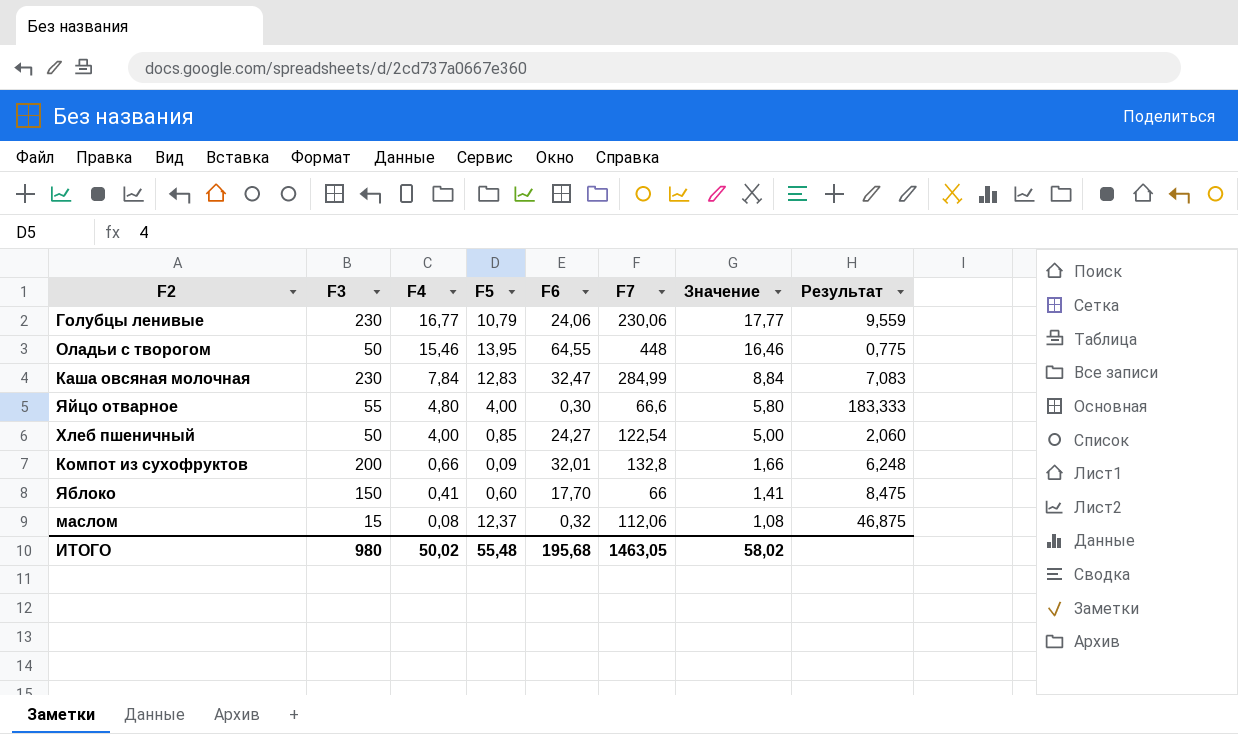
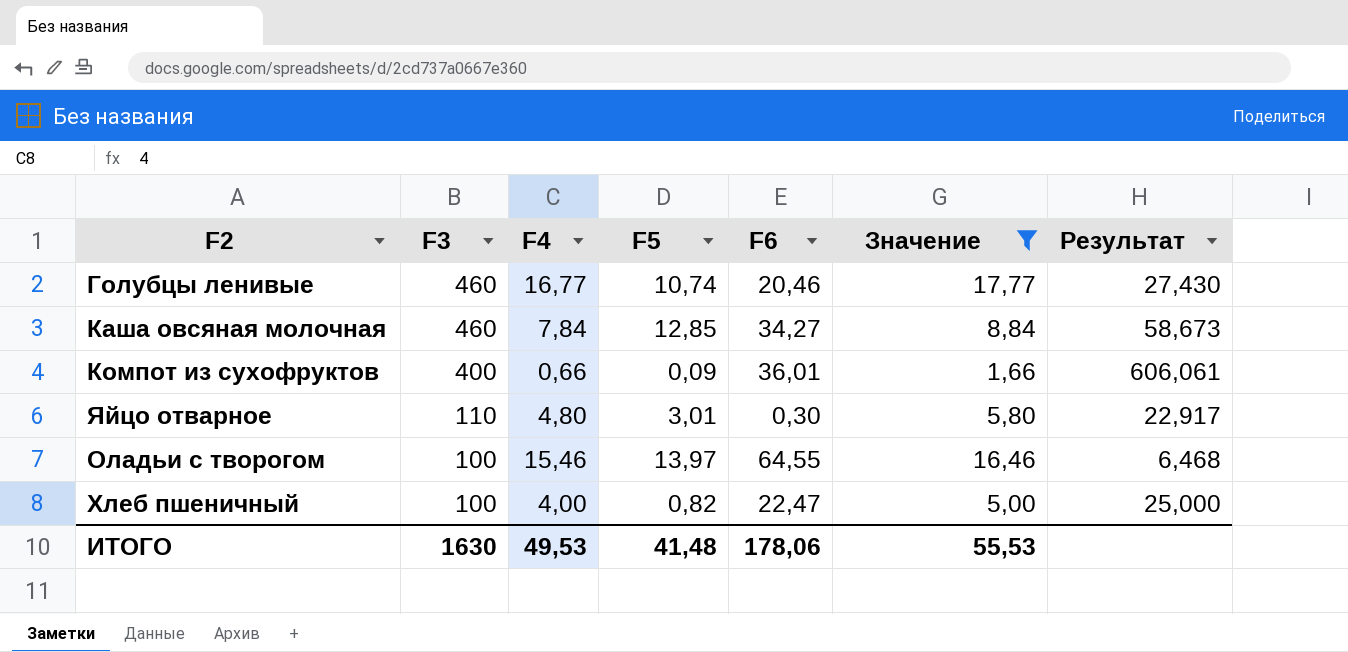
filter: none -> Значение >= 1,66
row order: F4 descending -> F3 descending
column F7 | position: 6 -> none
column Результат | formula: [F3] / [F6] -> [F3] / [F4]
Голубцы ленивые | F3: 230 -> 460
Голубцы ленивые | F5: 10,79 -> 10,74
Голубцы ленивые | F6: 24,06 -> 20,46
Каша овсяная молочная | F3: 230 -> 460
Каша овсяная молочная | F5: 12,83 -> 12,85
Каша овсяная молочная | F6: 32,47 -> 34,27
Компот из сухофруктов | F3: 200 -> 400
Компот из сухофруктов | F6: 32,01 -> 36,01
Яйцо отварное | F3: 55 -> 110
Яйцо отварное | F5: 4,00 -> 3,01
Оладьи с творогом | F3: 50 -> 100
Оладьи с творогом | F5: 13,95 -> 13,97
Хлеб пшеничный | F3: 50 -> 100
Хлеб пшеничный | F5: 0,85 -> 0,82
Хлеб пшеничный | F6: 24,27 -> 22,47
ИТОГО | F3: 980 -> 1630
ИТОГО | F4: 50,02 -> 49,53
ИТОГО | F5: 55,48 -> 41,48
ИТОГО | F6: 195,68 -> 178,06
ИТОГО | Значение: 58,02 -> 55,53

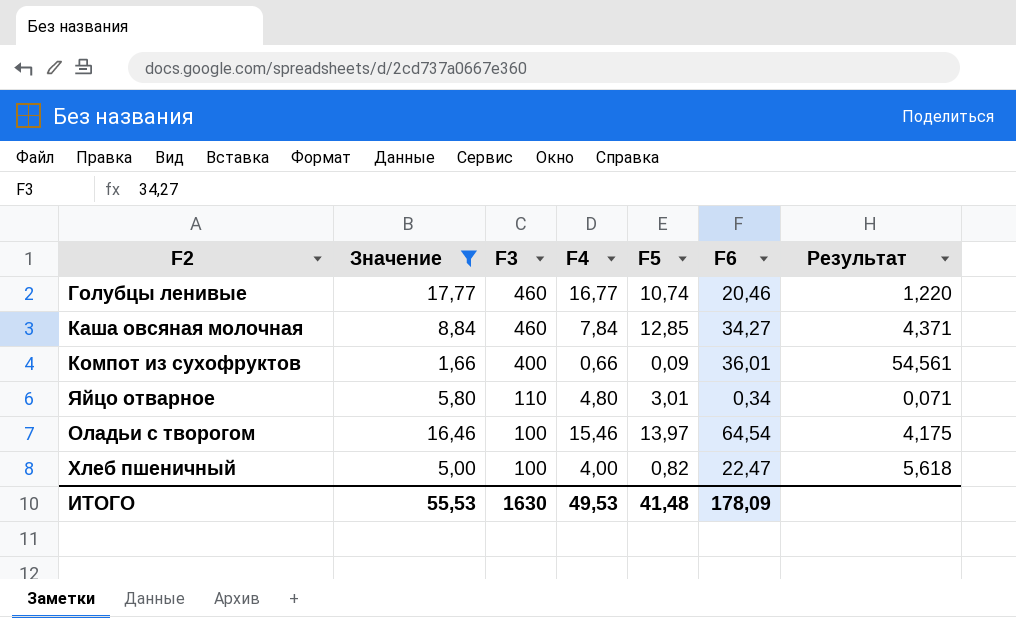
column Значение | position: 6 -> 2
column Результат | formula: [F3] / [F4] -> [F6] / [F4]
Яйцо отварное | F6: 0,30 -> 0,34
Оладьи с творогом | F6: 64,55 -> 64,54
ИТОГО | F6: 178,06 -> 178,09

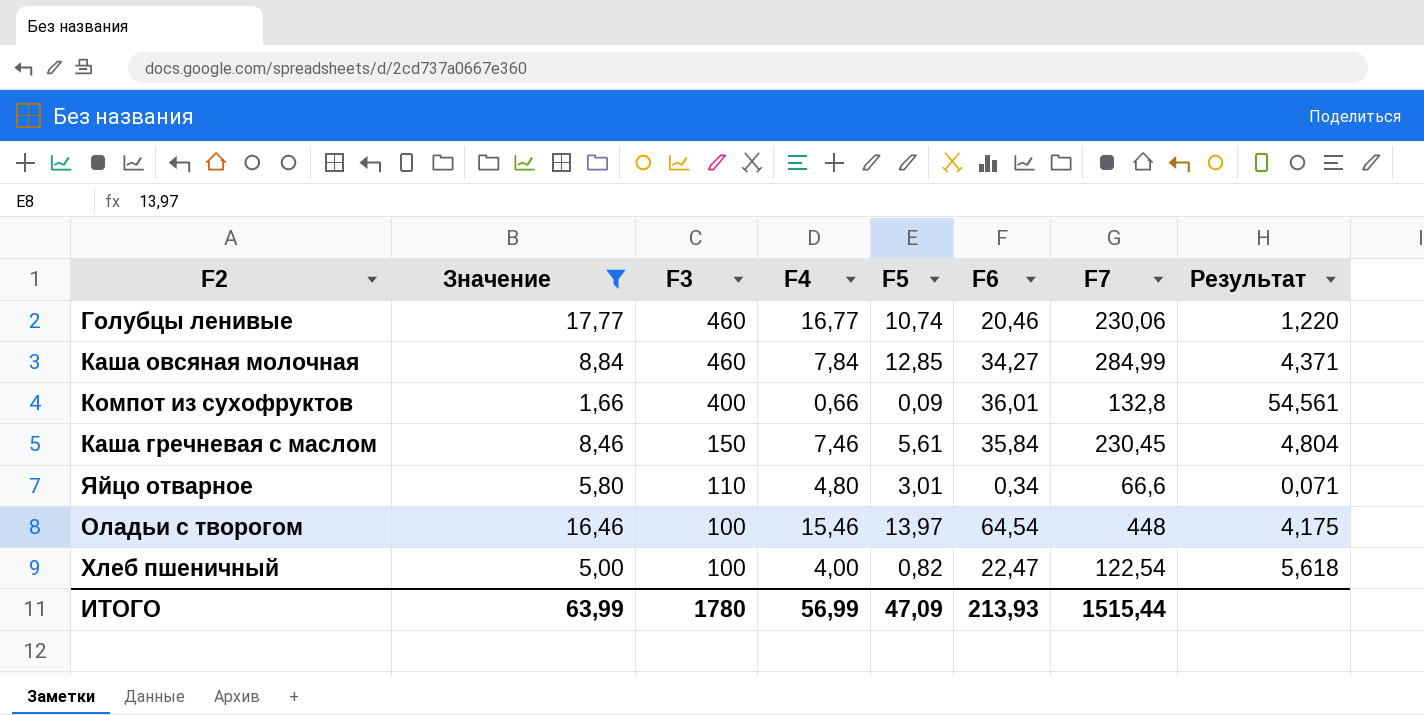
column F7 | position: none -> 7
row Каша гречневая с маслом: none -> 8,46 | 150 | 7,46 | 5,61 | 35,84 | 230,45 | 4,804
ИТОГО | Значение: 55,53 -> 63,99
ИТОГО | F3: 1630 -> 1780
ИТОГО | F4: 49,53 -> 56,99
ИТОГО | F5: 41,48 -> 47,09
ИТОГО | F6: 178,09 -> 213,93

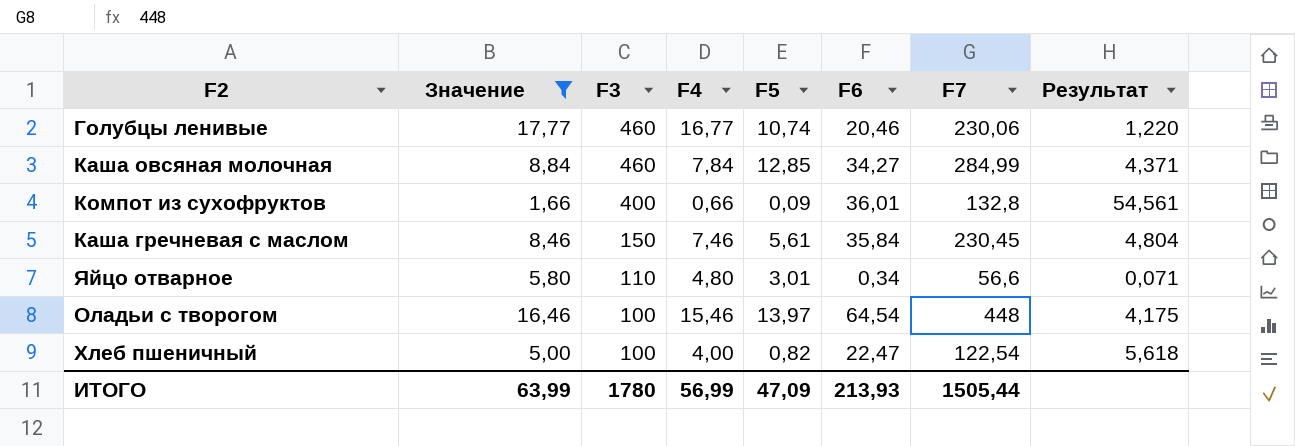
Яйцо отварное | F7: 66,6 -> 56,6
ИТОГО | F7: 1515,44 -> 1505,44

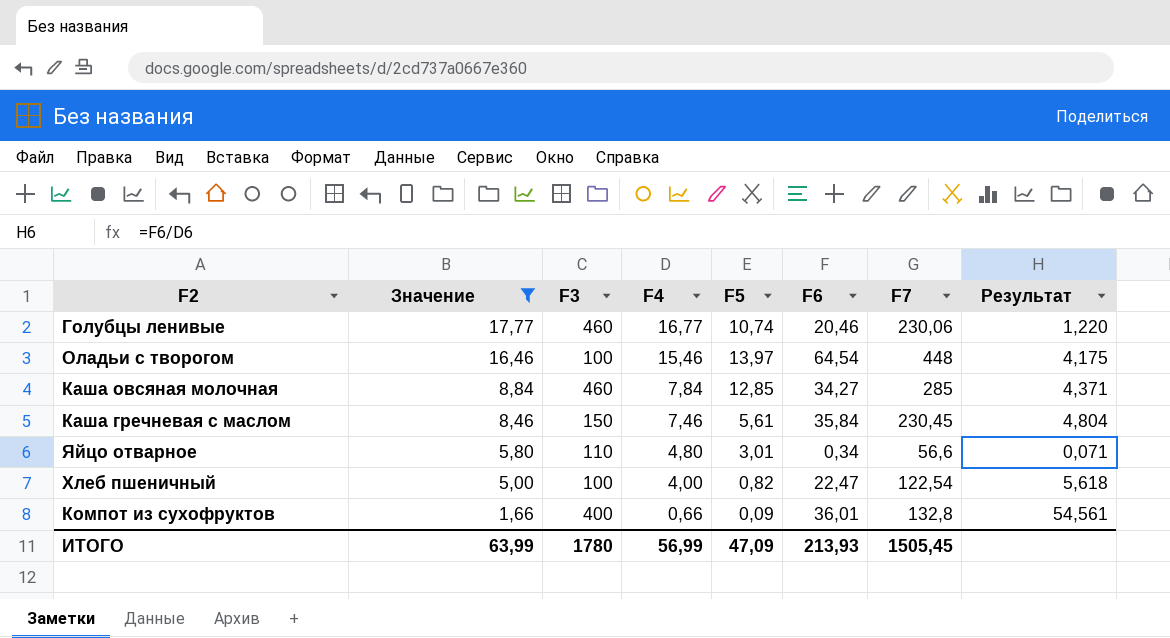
row order: F3 descending -> Значение descending
Каша овсяная молочная | F7: 284,99 -> 285
ИТОГО | F7: 1505,44 -> 1505,45

